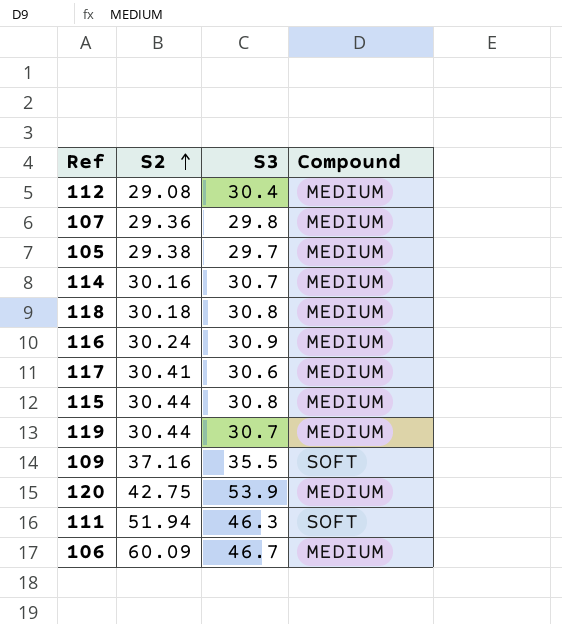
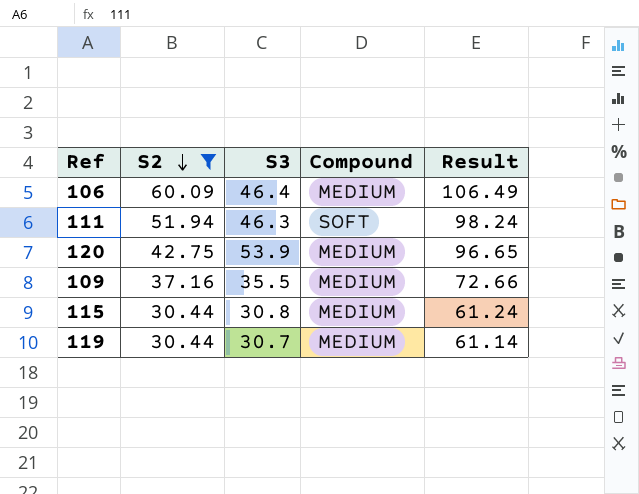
filter: none -> S2 >= 30.44
row order: S2 ascending -> S2 descending
column Result | formula: none -> [S2] + [S3]
106 | S3: 46.7 -> 46.4
109 | Compound: SOFT -> MEDIUM

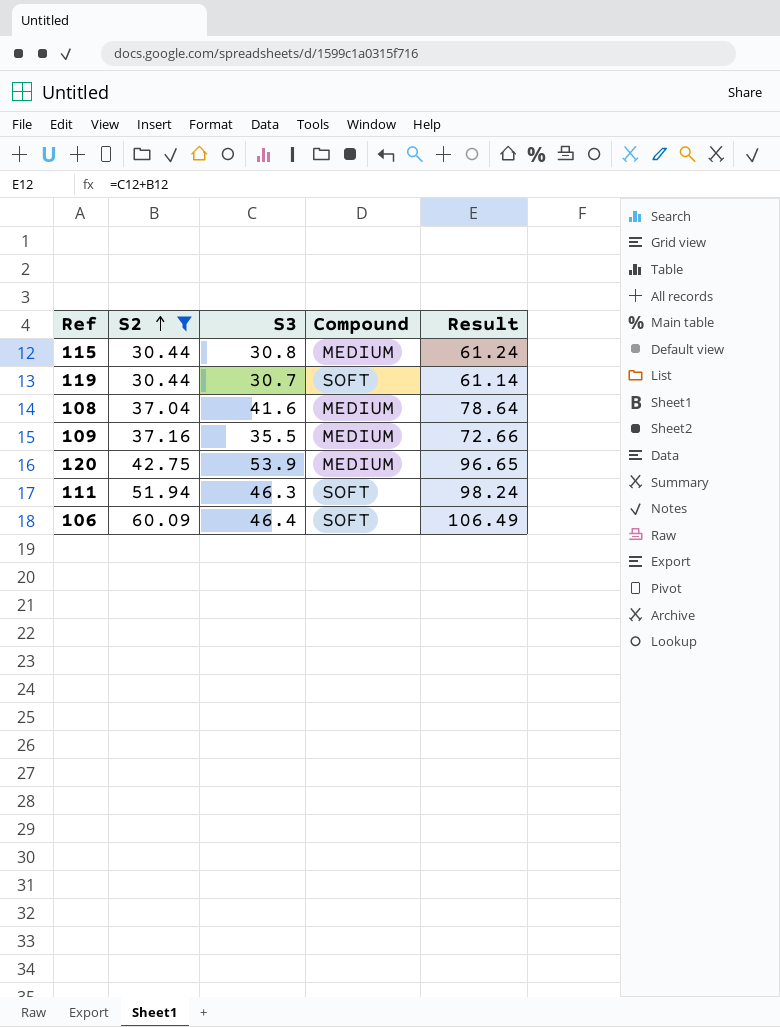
row order: S2 descending -> S2 ascending
119 | Compound: MEDIUM -> SOFT
row 108: none -> 37.04 | 41.6 | MEDIUM | 78.64
106 | Compound: MEDIUM -> SOFT

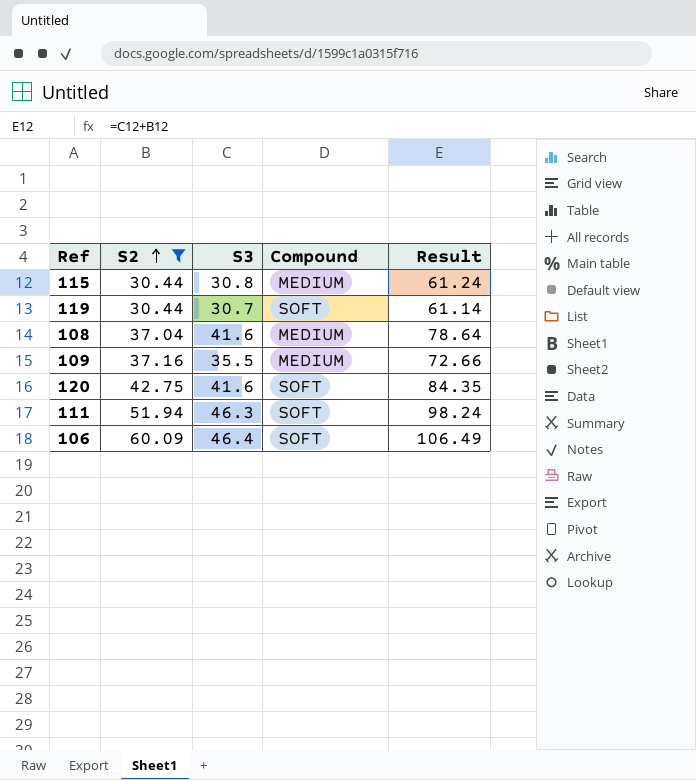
120 | S3: 53.9 -> 41.6
120 | Compound: MEDIUM -> SOFT
120 | Result: 96.65 -> 84.35

